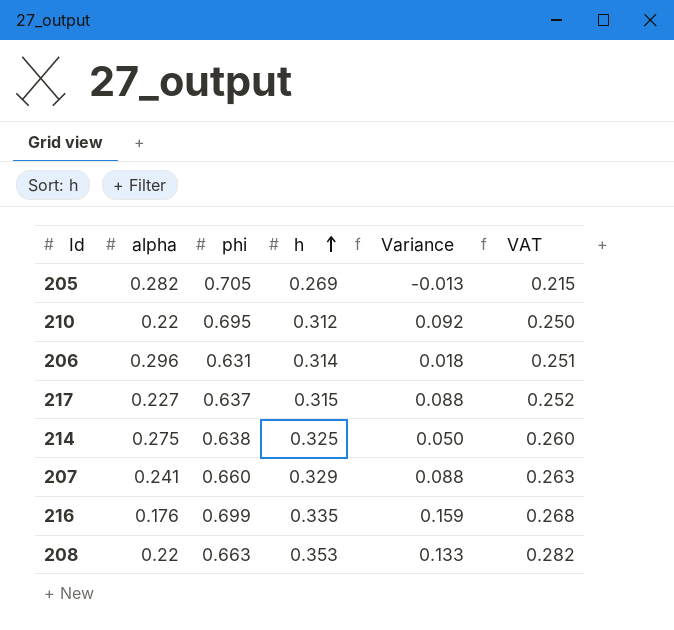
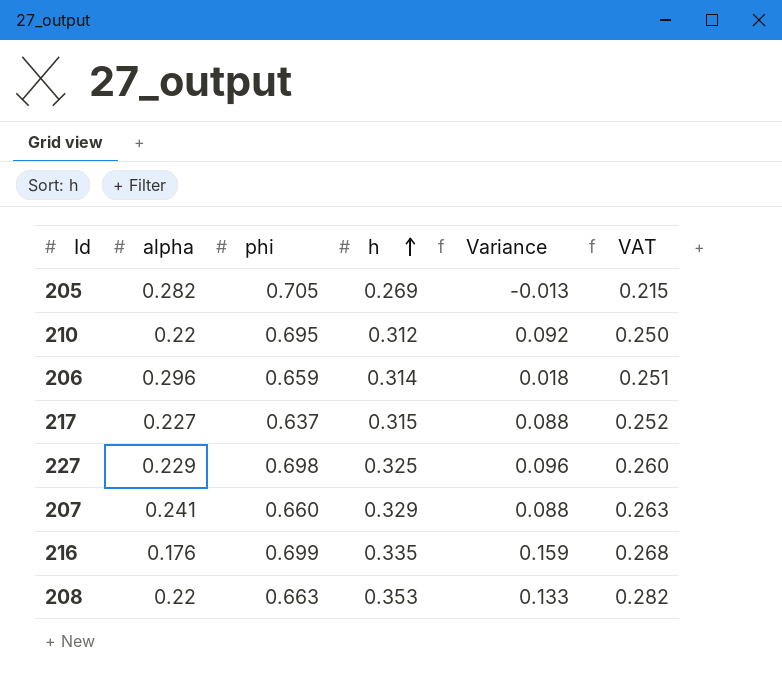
row 214: 0.275 | 0.638 | 0.325 | 0.050 | 0.260 -> none
206 | phi: 0.631 -> 0.659
row 227: none -> 0.229 | 0.698 | 0.325 | 0.096 | 0.260

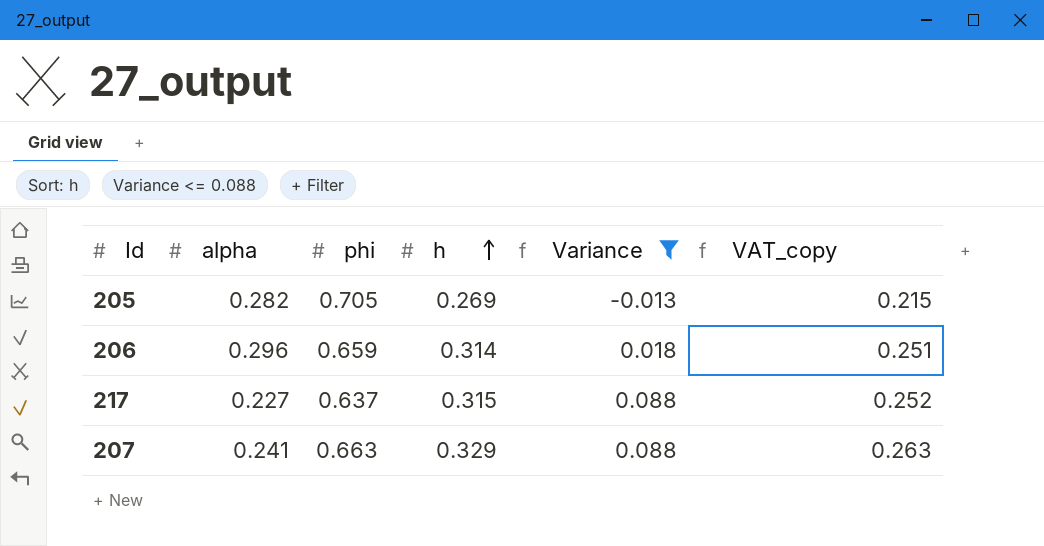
filter: none -> Variance <= 0.088
column name: VAT -> VAT_copy
207 | phi: 0.660 -> 0.663

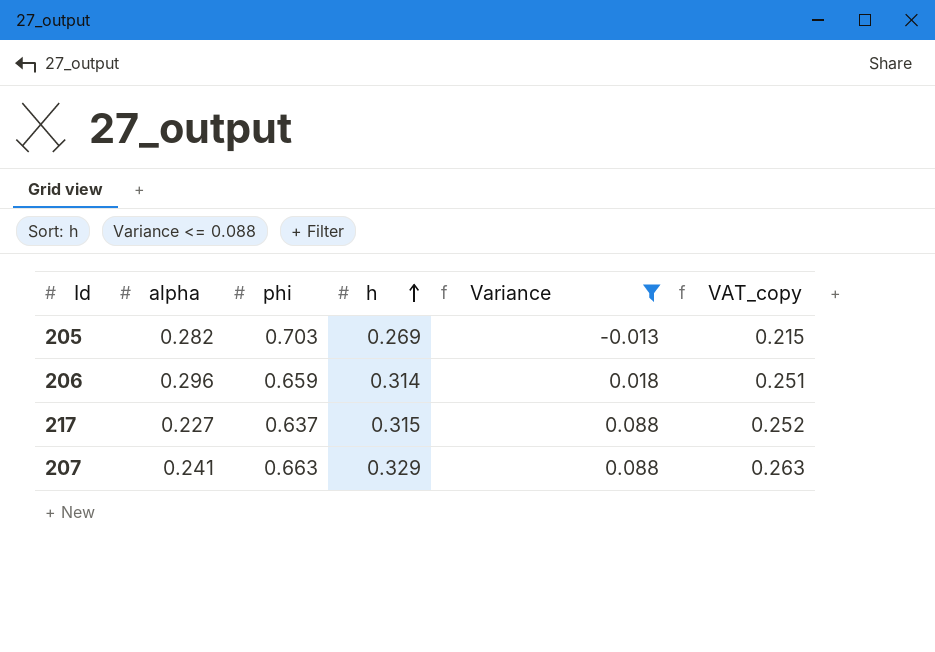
205 | phi: 0.705 -> 0.703

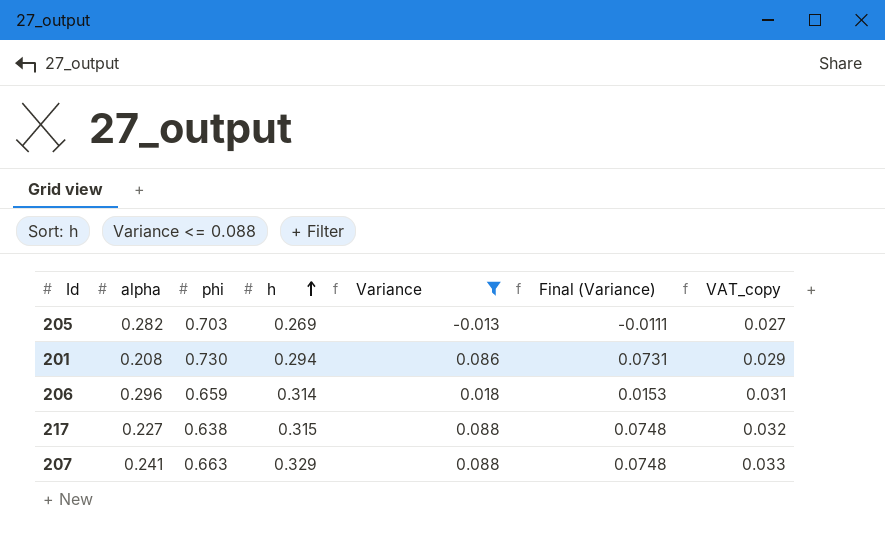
column Final (Variance) | formula: none -> [Variance] * 0.85
column VAT_copy | formula: [h] * 0.8 -> [h] * 0.1
row 201: none -> 0.208 | 0.730 | 0.294 | 0.086 | 0.0731 | 0.029
217 | phi: 0.637 -> 0.638

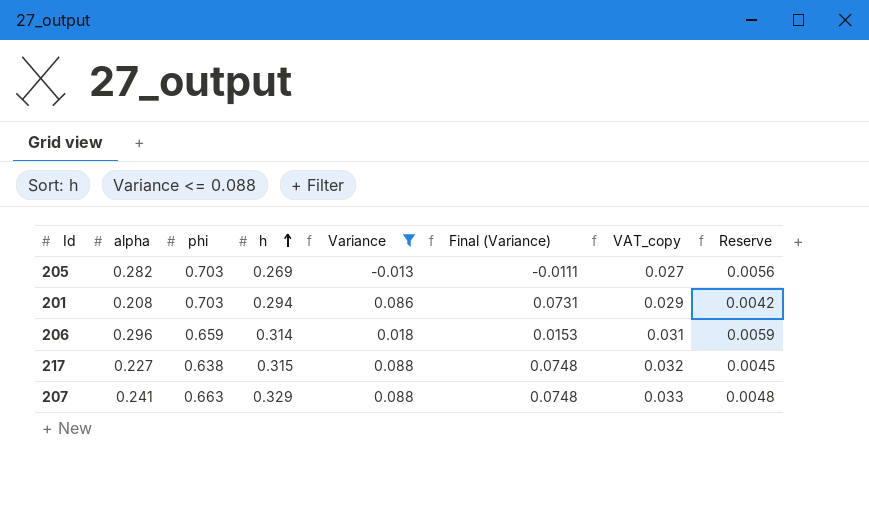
column Reserve | formula: none -> [alpha] * 0.02
201 | phi: 0.730 -> 0.703

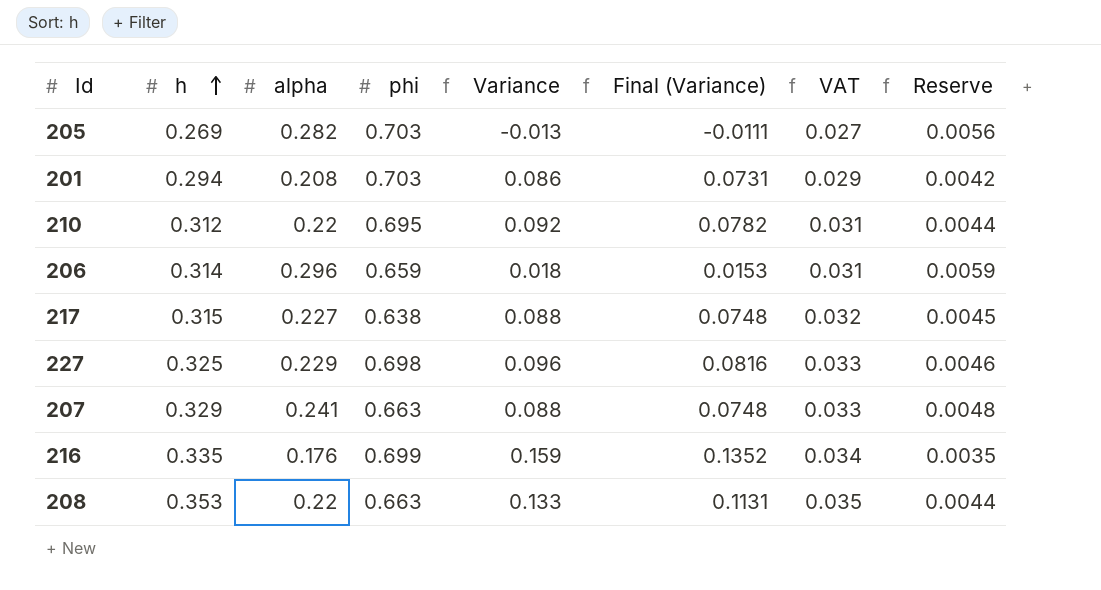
filter: Variance <= 0.088 -> none
column h | position: 4 -> 2
column name: VAT_copy -> VAT

